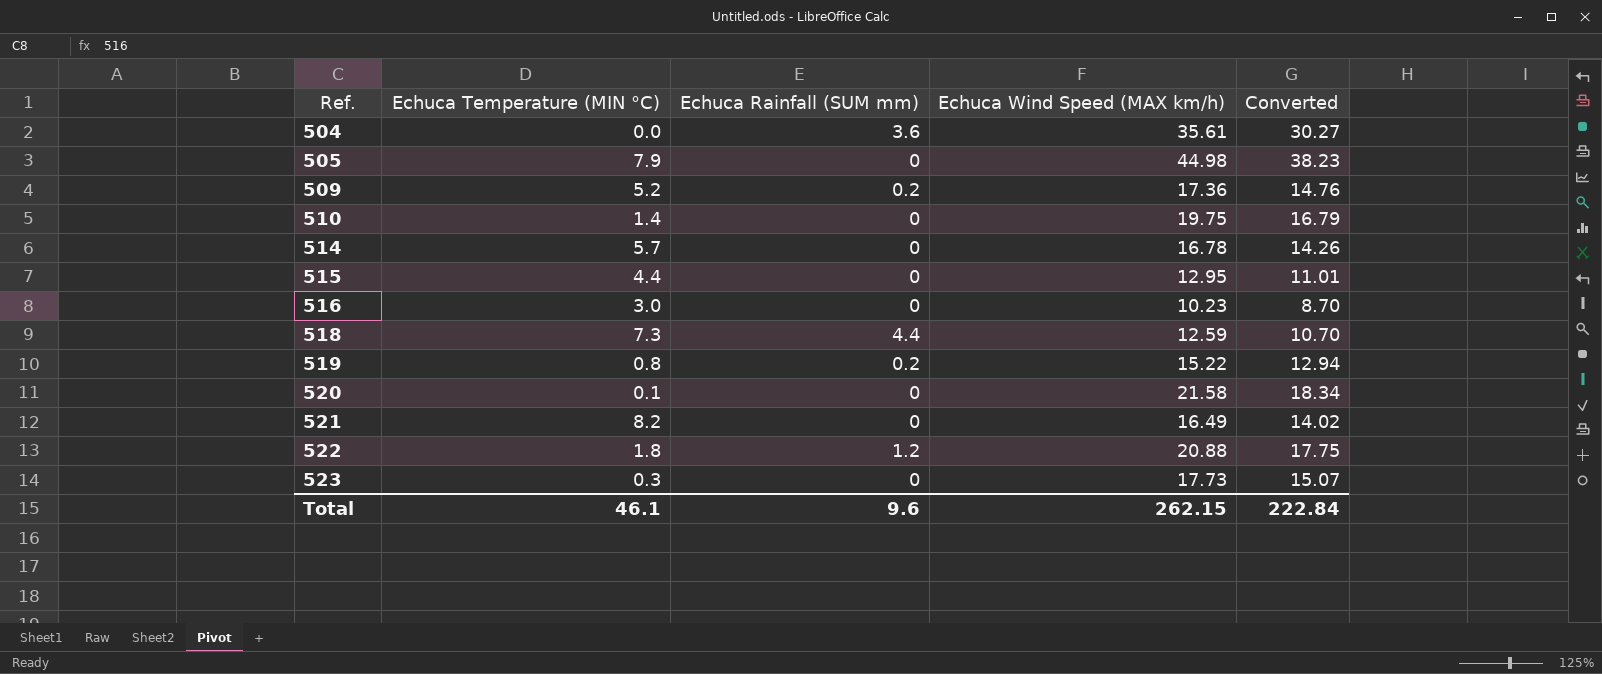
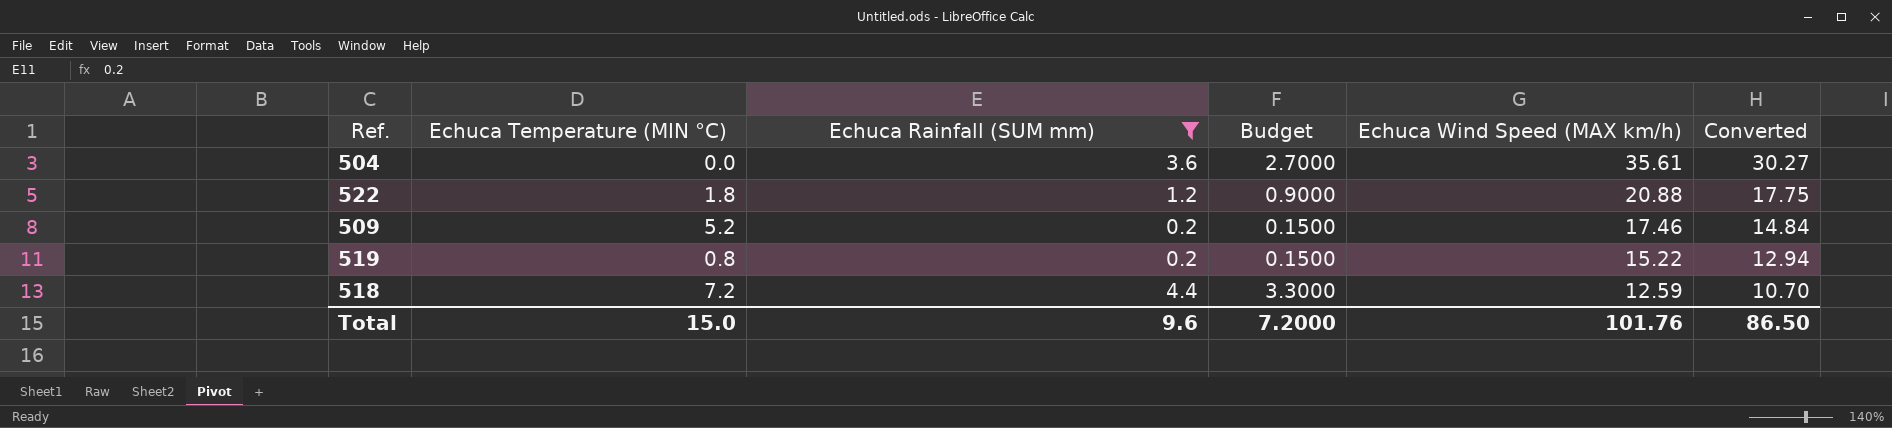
filter: none -> Echuca Rainfall (SUM mm) != 0
row order: Ref. ascending -> Echuca Wind Speed (MAX km/h) descending
column Budget | formula: none -> [Echuca Rainfall (SUM mm)] * 0.75
509 | Echuca Wind Speed (MAX km/h): 17.36 -> 17.46
509 | Converted: 14.76 -> 14.84
518 | Echuca Temperature (MIN °C): 7.3 -> 7.2
Total | Echuca Temperature (MIN °C): 46.1 -> 15.0
Total | Echuca Wind Speed (MAX km/h): 262.15 -> 101.76
Total | Converted: 222.84 -> 86.50

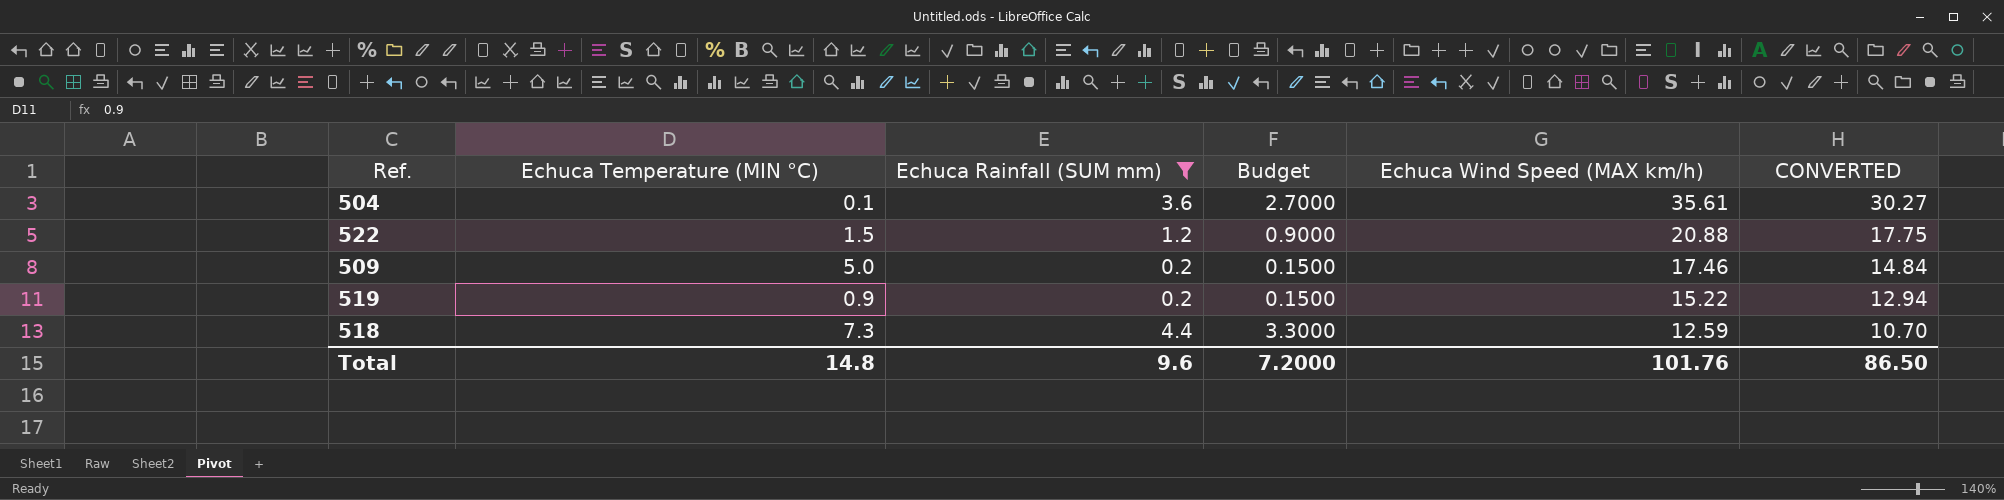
column name: Converted -> CONVERTED
504 | Echuca Temperature (MIN °C): 0.0 -> 0.1
522 | Echuca Temperature (MIN °C): 1.8 -> 1.5
509 | Echuca Temperature (MIN °C): 5.2 -> 5.0
519 | Echuca Temperature (MIN °C): 0.8 -> 0.9
518 | Echuca Temperature (MIN °C): 7.2 -> 7.3
Total | Echuca Temperature (MIN °C): 15.0 -> 14.8

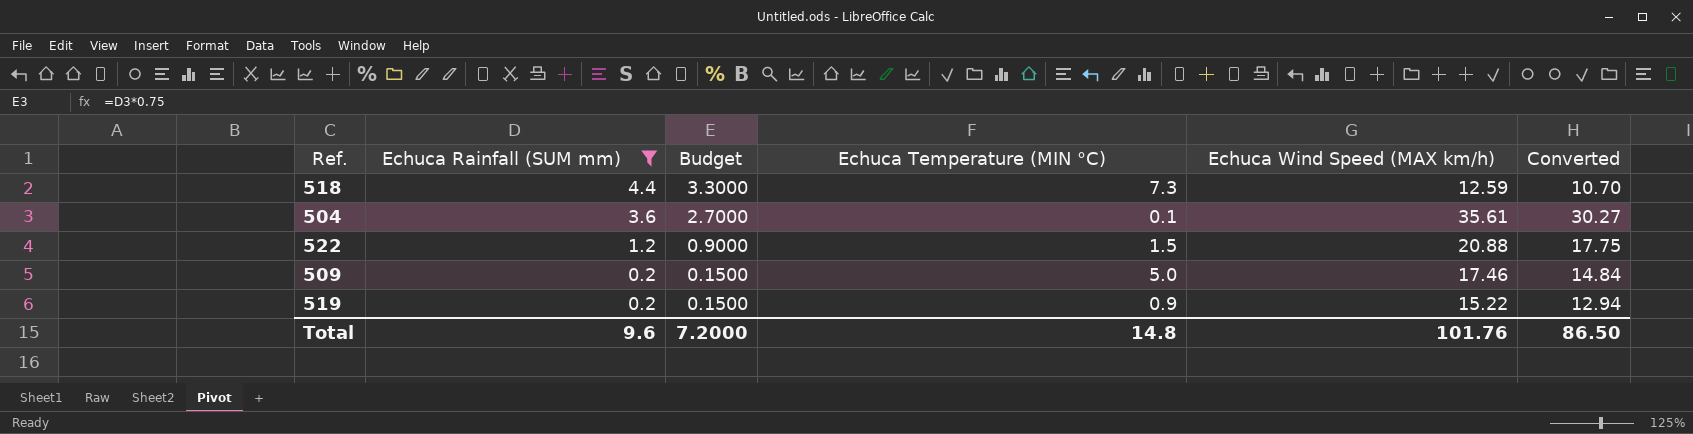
row order: Echuca Wind Speed (MAX km/h) descending -> Echuca Rainfall (SUM mm) descending
column Echuca Temperature (MIN °C) | position: 2 -> 4
column name: CONVERTED -> Converted

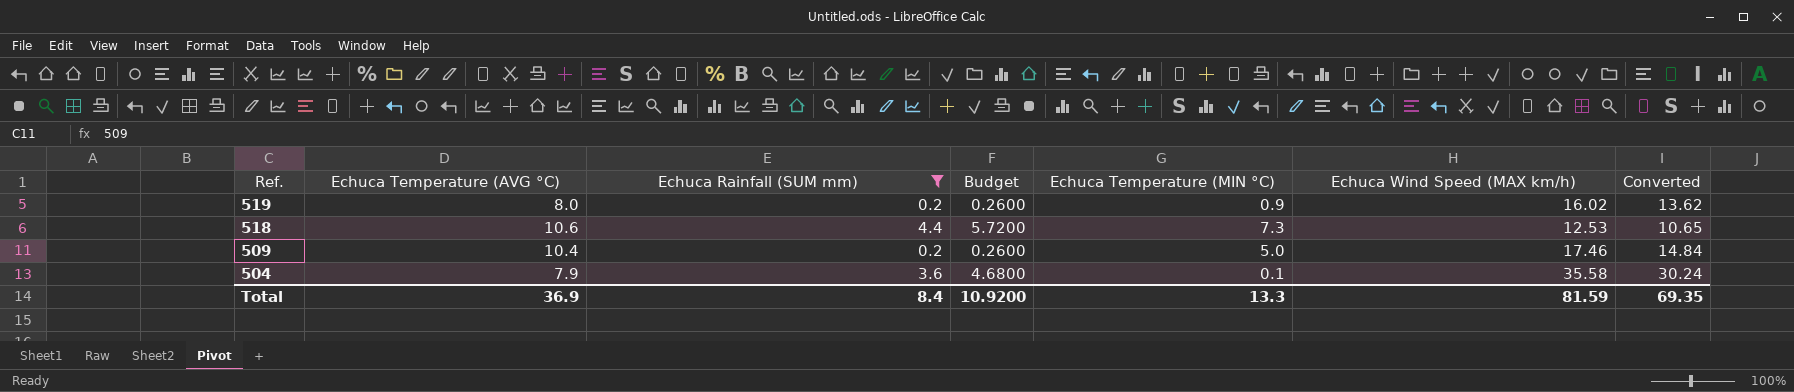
row order: Echuca Rainfall (SUM mm) descending -> Ref. descending
column Echuca Temperature (AVG °C) | position: none -> 2
column Budget | formula: [Echuca Rainfall (SUM mm)] * 0.75 -> [Echuca Rainfall (SUM mm)] * 1.3
row 522: 1.2 | 0.9000 | 1.5 | 20.88 | 17.75 -> none
519 | Echuca Wind Speed (MAX km/h): 15.22 -> 16.02
519 | Converted: 12.94 -> 13.62
518 | Echuca Wind Speed (MAX km/h): 12.59 -> 12.53
518 | Converted: 10.70 -> 10.65
504 | Echuca Wind Speed (MAX km/h): 35.61 -> 35.58
504 | Converted: 30.27 -> 30.24
Total | Echuca Rainfall (SUM mm): 9.6 -> 8.4
Total | Budget: 7.2000 -> 10.9200
Total | Echuca Temperature (MIN °C): 14.8 -> 13.3
Total | Echuca Wind Speed (MAX km/h): 101.76 -> 81.59
Total | Converted: 86.50 -> 69.35

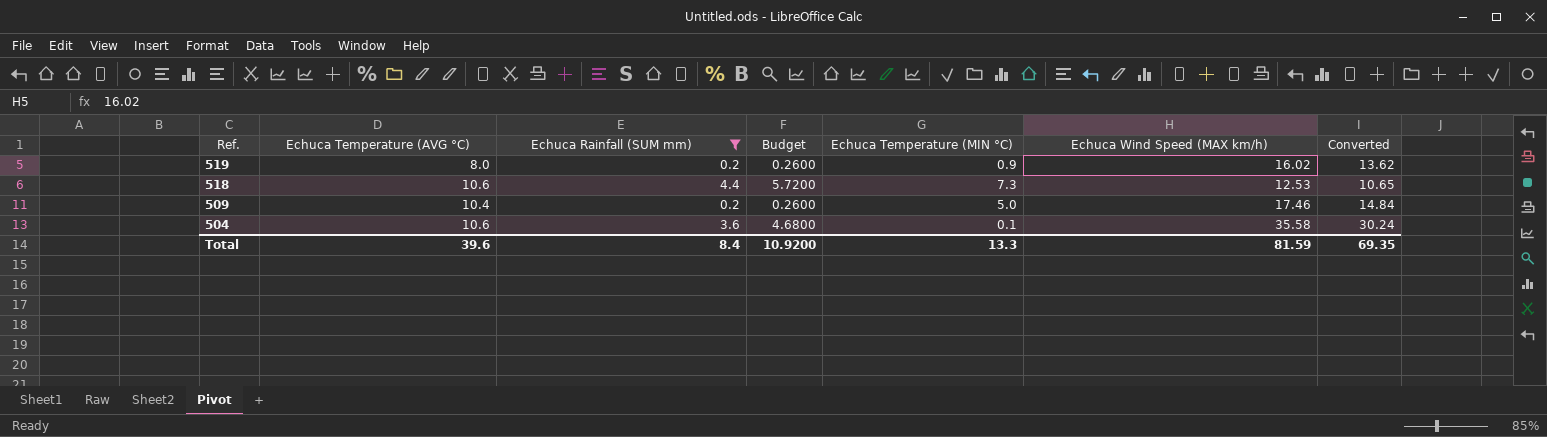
504 | Echuca Temperature (AVG °C): 7.9 -> 10.6
Total | Echuca Temperature (AVG °C): 36.9 -> 39.6

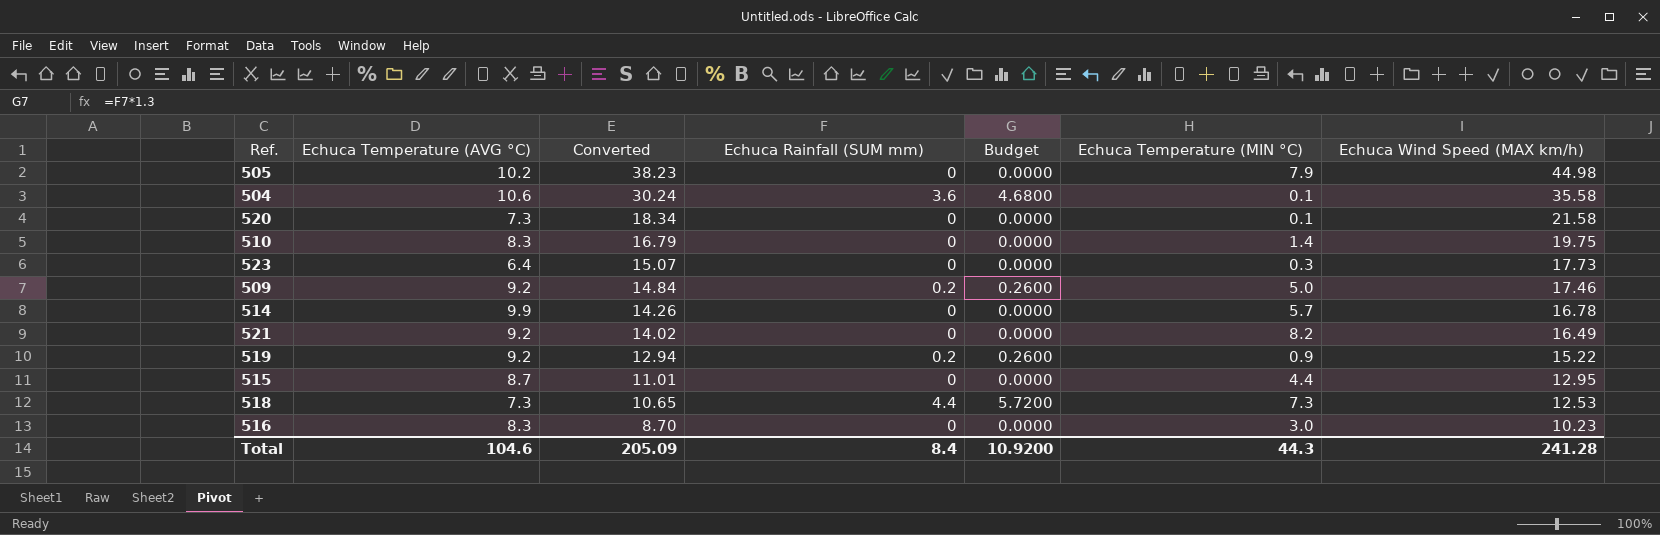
filter: Echuca Rainfall (SUM mm) != 0 -> none
row order: Ref. descending -> Converted descending
column Converted | position: 7 -> 3
509 | Echuca Temperature (AVG °C): 10.4 -> 9.2
519 | Echuca Temperature (AVG °C): 8.0 -> 9.2
519 | Converted: 13.62 -> 12.94
519 | Echuca Wind Speed (MAX km/h): 16.02 -> 15.22
518 | Echuca Temperature (AVG °C): 10.6 -> 7.3
Total | Echuca Temperature (AVG °C): 39.6 -> 104.6
Total | Converted: 69.35 -> 205.09
Total | Echuca Temperature (MIN °C): 13.3 -> 44.3
Total | Echuca Wind Speed (MAX km/h): 81.59 -> 241.28

